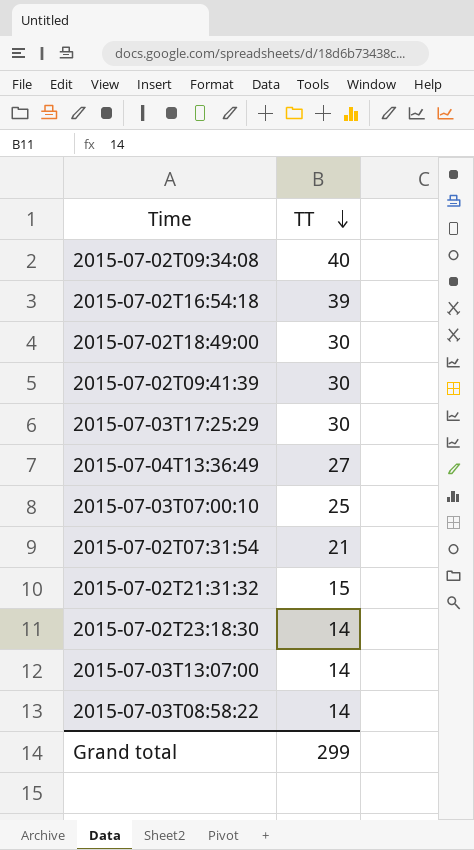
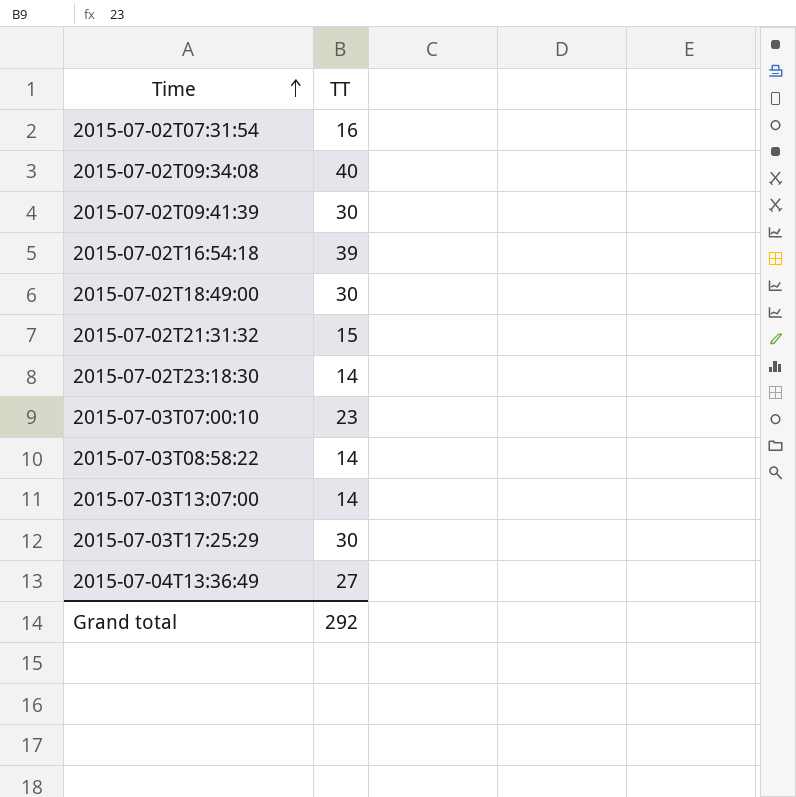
row order: TT descending -> Time ascending
2015-07-02T07:31:54 | TT: 21 -> 16
2015-07-03T07:00:10 | TT: 25 -> 23
Grand total | TT: 299 -> 292

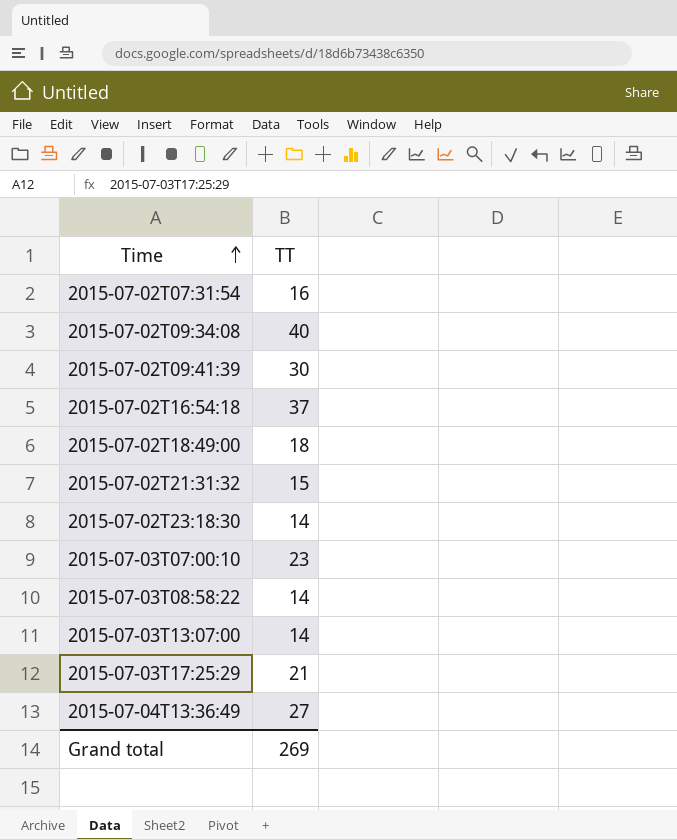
2015-07-02T16:54:18 | TT: 39 -> 37
2015-07-02T18:49:00 | TT: 30 -> 18
2015-07-03T17:25:29 | TT: 30 -> 21
Grand total | TT: 292 -> 269

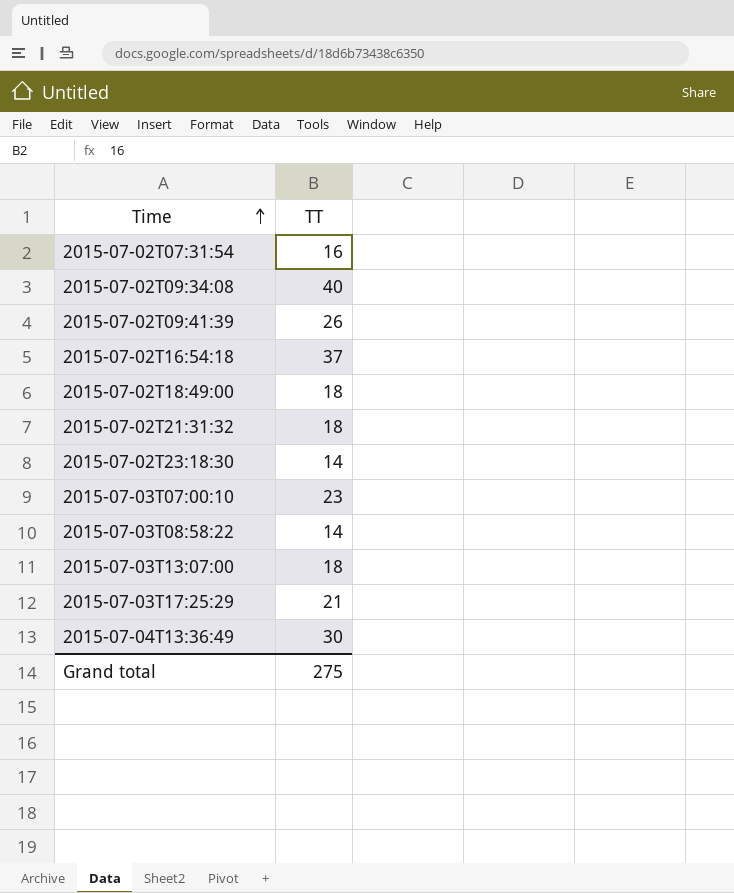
2015-07-02T09:41:39 | TT: 30 -> 26
2015-07-02T21:31:32 | TT: 15 -> 18
2015-07-03T13:07:00 | TT: 14 -> 18
2015-07-04T13:36:49 | TT: 27 -> 30
Grand total | TT: 269 -> 275

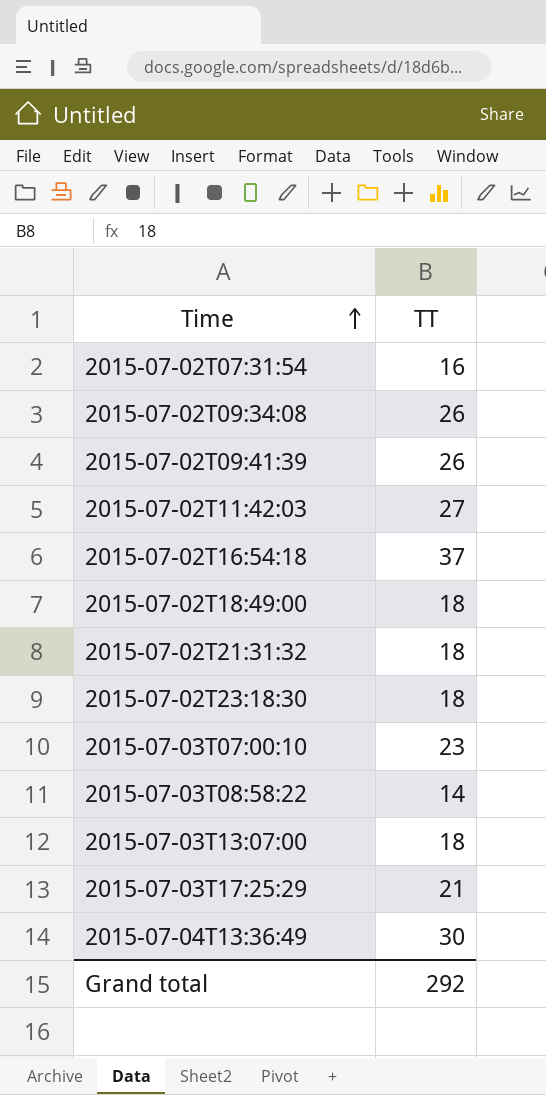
2015-07-02T09:34:08 | TT: 40 -> 26
row 2015-07-02T11:42:03: none -> 27
2015-07-02T23:18:30 | TT: 14 -> 18
Grand total | TT: 275 -> 292

